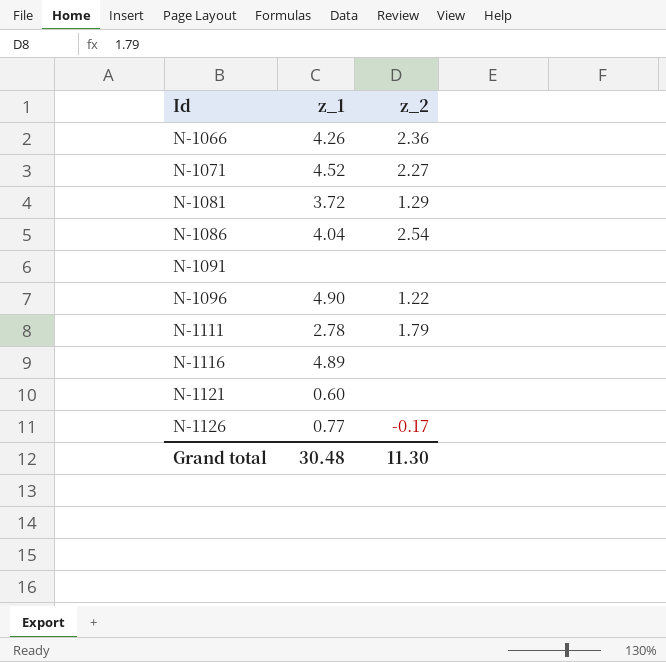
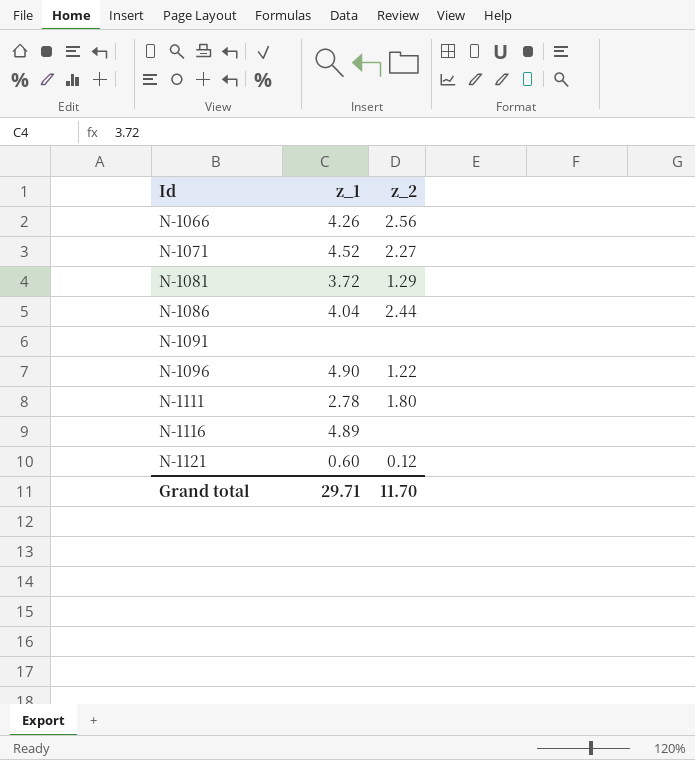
row N-1126: 0.77 | -0.17 -> none
N-1066 | z_2: 2.36 -> 2.56
N-1086 | z_2: 2.54 -> 2.44
N-1111 | z_2: 1.79 -> 1.80
N-1121 | z_2: none -> 0.12
Grand total | z_1: 30.48 -> 29.71
Grand total | z_2: 11.30 -> 11.70

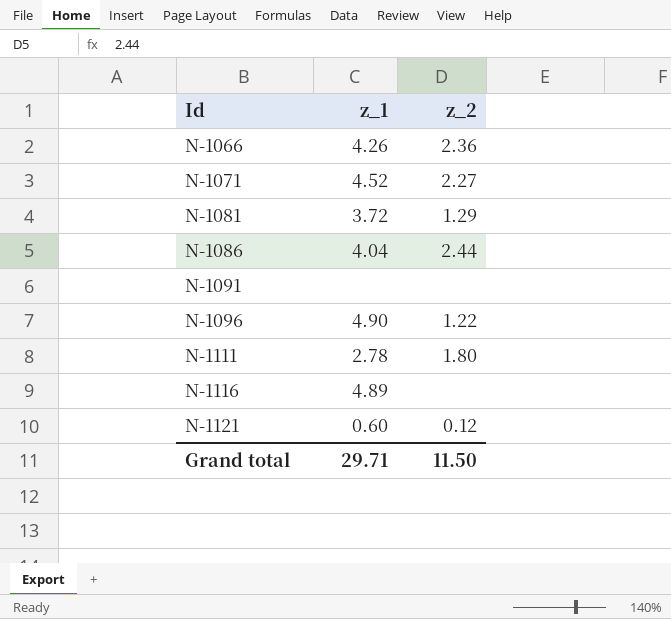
N-1066 | z_2: 2.56 -> 2.36
Grand total | z_2: 11.70 -> 11.50

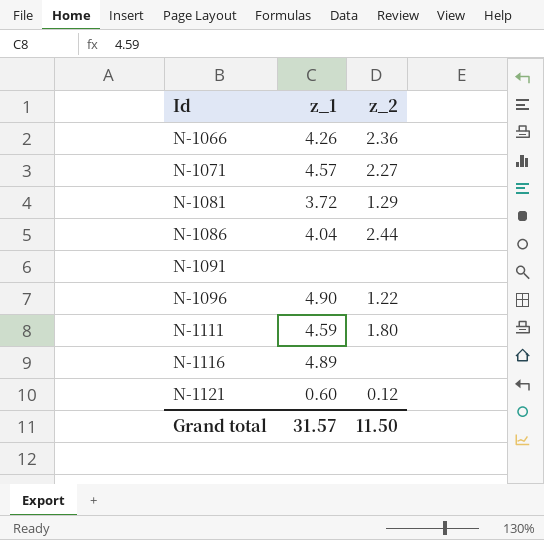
N-1071 | z_1: 4.52 -> 4.57
N-1111 | z_1: 2.78 -> 4.59
Grand total | z_1: 29.71 -> 31.57

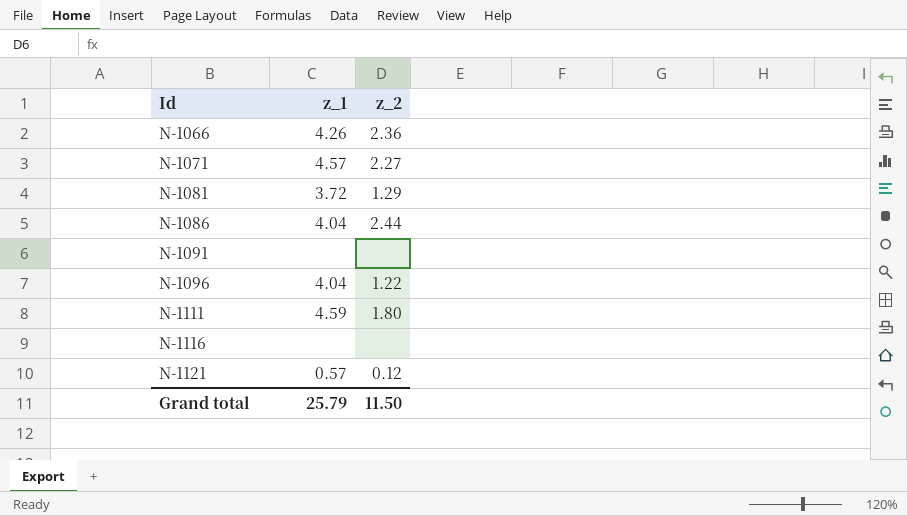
N-1096 | z_1: 4.90 -> 4.04
N-1116 | z_1: 4.89 -> none
N-1121 | z_1: 0.60 -> 0.57
Grand total | z_1: 31.57 -> 25.79

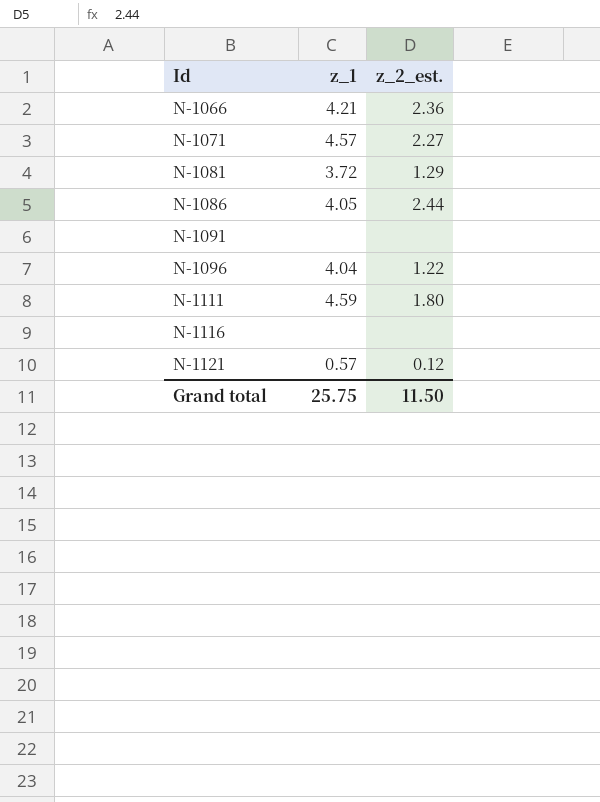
column name: z_2 -> z_2_est.
N-1066 | z_1: 4.26 -> 4.21
N-1086 | z_1: 4.04 -> 4.05
Grand total | z_1: 25.79 -> 25.75

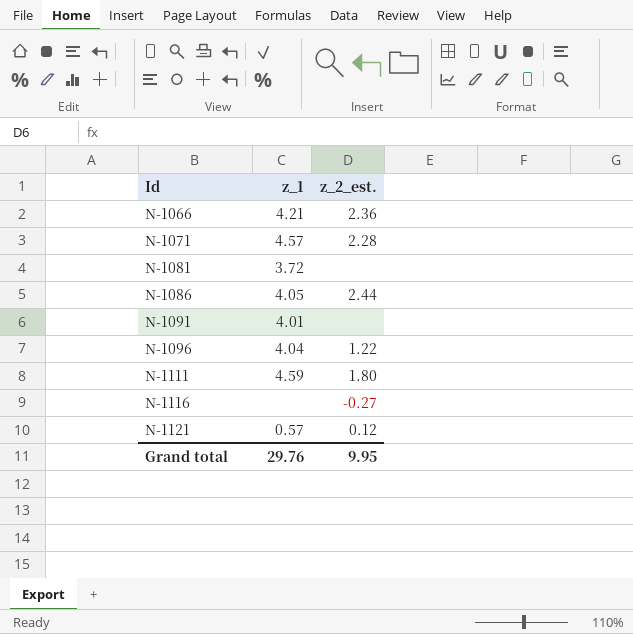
N-1071 | z_2_est.: 2.27 -> 2.28
N-1081 | z_2_est.: 1.29 -> none
N-1091 | z_1: none -> 4.01
N-1116 | z_2_est.: none -> -0.27
Grand total | z_1: 25.75 -> 29.76
Grand total | z_2_est.: 11.50 -> 9.95

